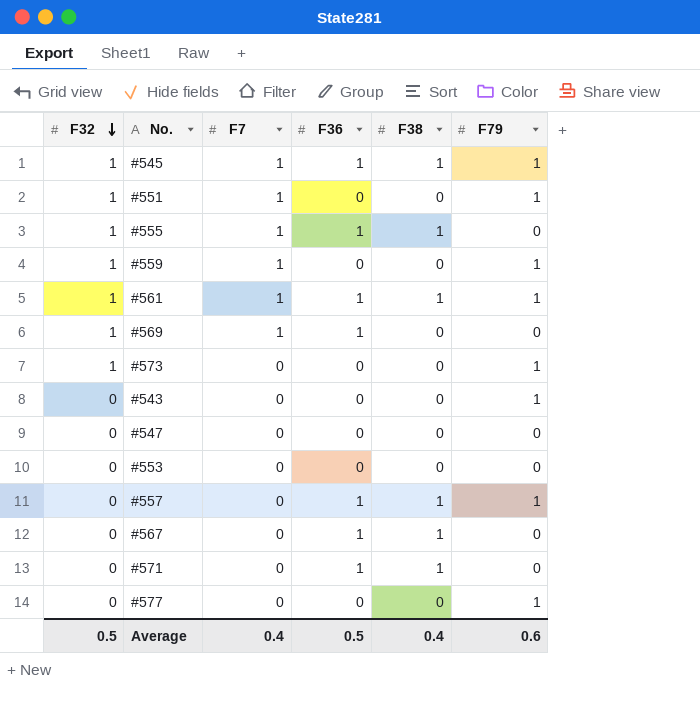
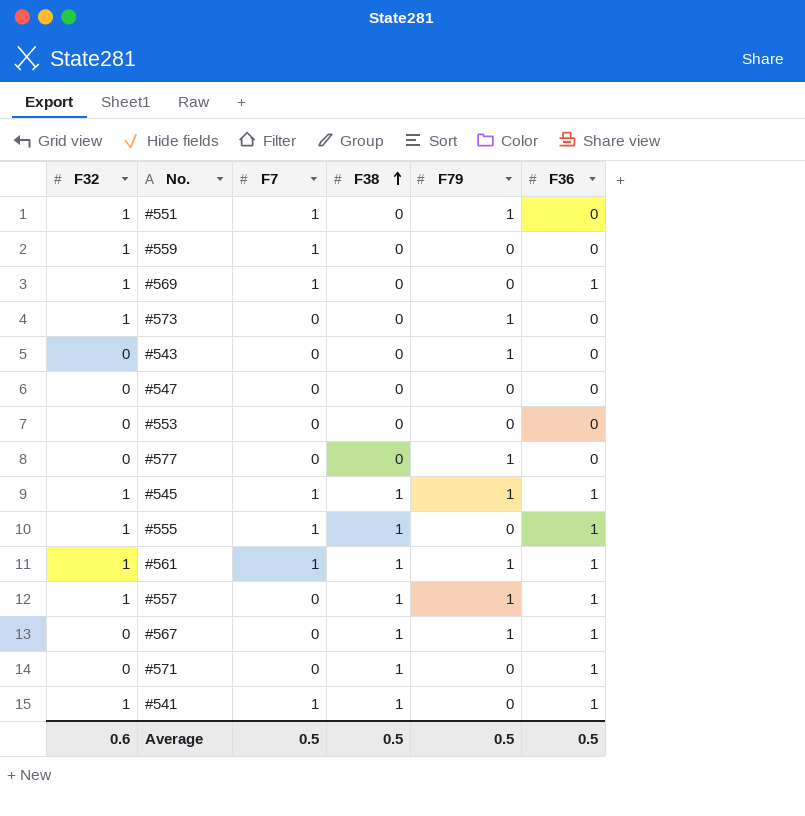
row order: F32 descending -> F38 ascending
column F36 | position: 4 -> 6
#559 | F79: 1 -> 0
#557 | F32: 0 -> 1
#567 | F79: 0 -> 1
row #541: none -> 1 | 1 | 1 | 0 | 1
Average | F32: 0.5 -> 0.6
Average | F7: 0.4 -> 0.5
Average | F38: 0.4 -> 0.5
Average | F79: 0.6 -> 0.5

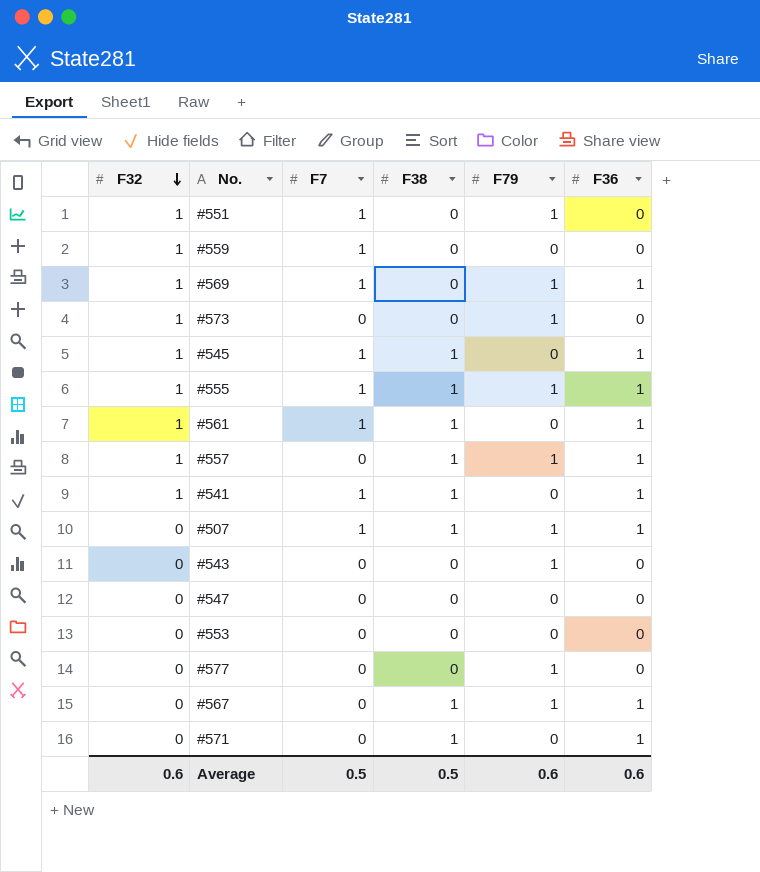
row order: F38 ascending -> F32 descending
#569 | F79: 0 -> 1
#545 | F79: 1 -> 0
#555 | F79: 0 -> 1
#561 | F79: 1 -> 0
row #507: none -> 0 | 1 | 1 | 1 | 1
Average | F79: 0.5 -> 0.6
Average | F36: 0.5 -> 0.6

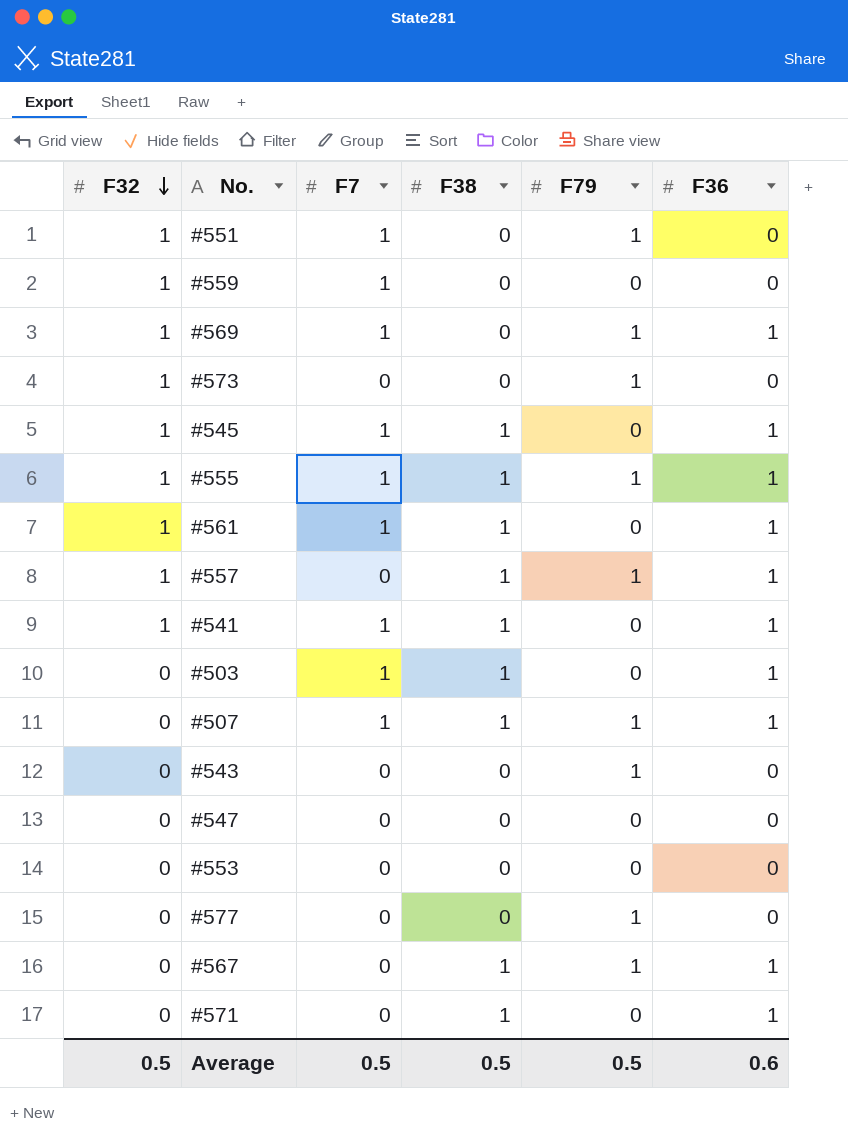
row #503: none -> 0 | 1 | 1 | 0 | 1
Average | F32: 0.6 -> 0.5
Average | F79: 0.6 -> 0.5

